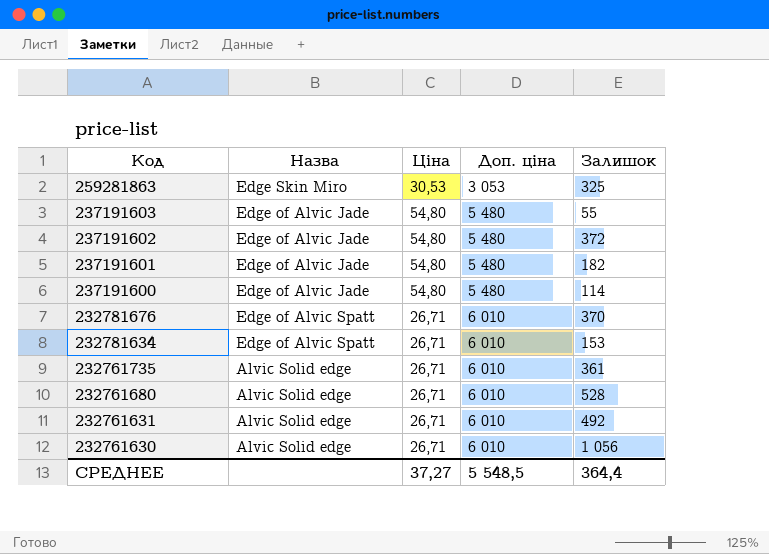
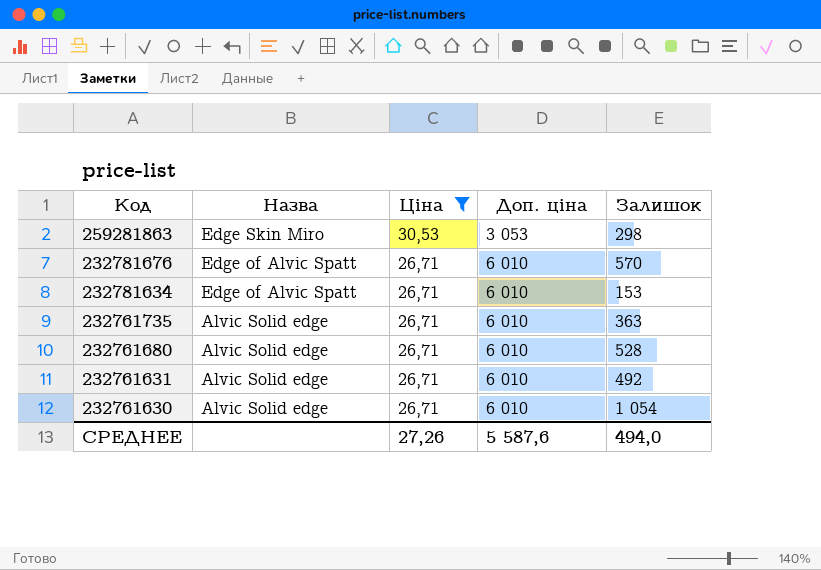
filter: none -> Ціна != 54,80
259281863 | Залишок: 325 -> 298
232781676 | Залишок: 370 -> 570
232761735 | Залишок: 361 -> 363
232761630 | Залишок: 1 056 -> 1 054
СРЕДНЕЕ | Ціна: 37,27 -> 27,26
СРЕДНЕЕ | Доп. ціна: 5 548,5 -> 5 587,6
СРЕДНЕЕ | Залишок: 364,4 -> 494,0

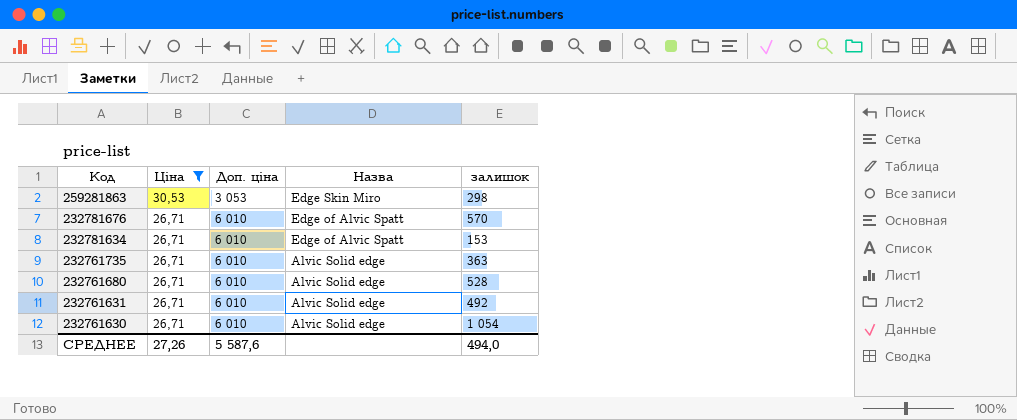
column Назва | position: 2 -> 4
column name: Залишок -> залишок

